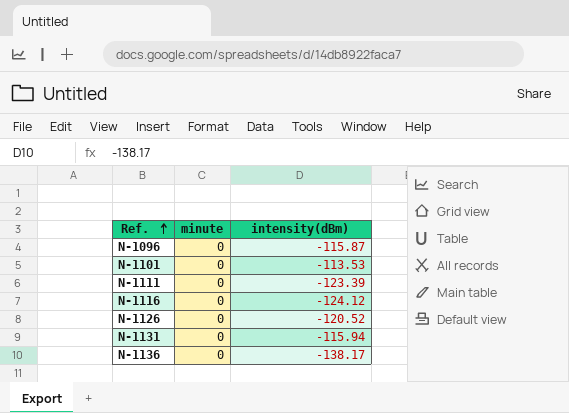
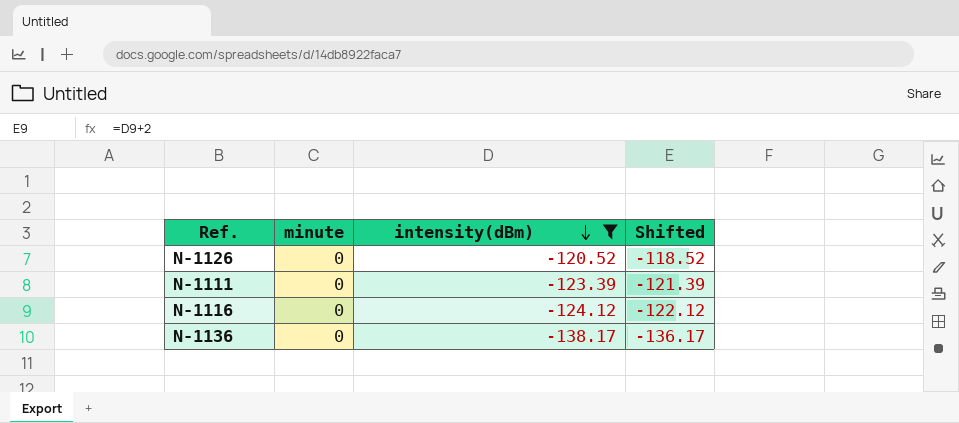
filter: none -> intensity(dBm) <= -120.52
row order: Ref. ascending -> intensity(dBm) descending
column Shifted | formula: none -> [intensity(dBm)] + 2

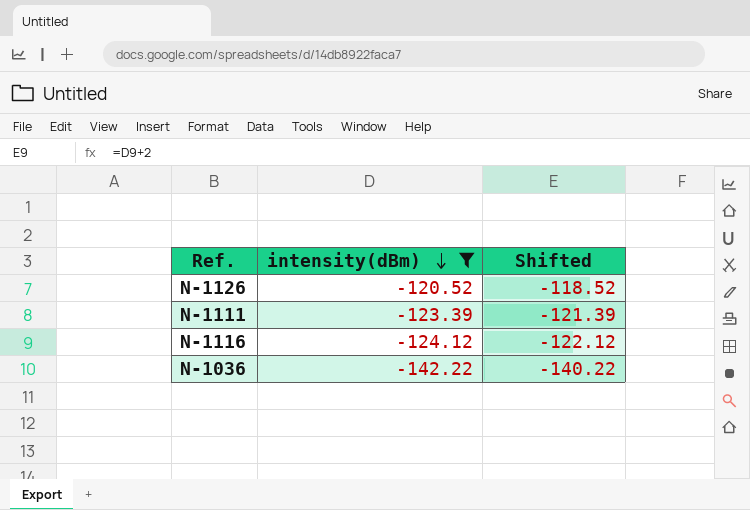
column minute | position: 2 -> none
row N-1136: 0 | -138.17 | -136.17 -> none
row N-1036: none -> -142.22 | -140.22

